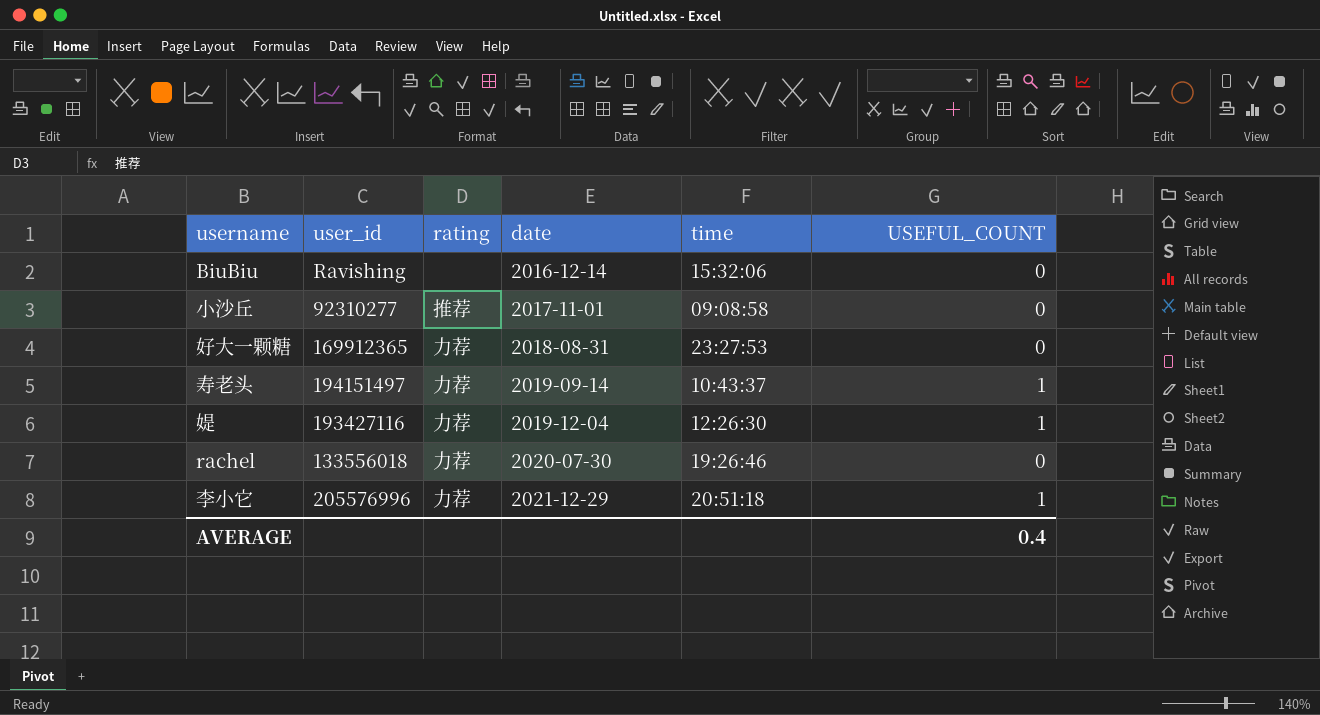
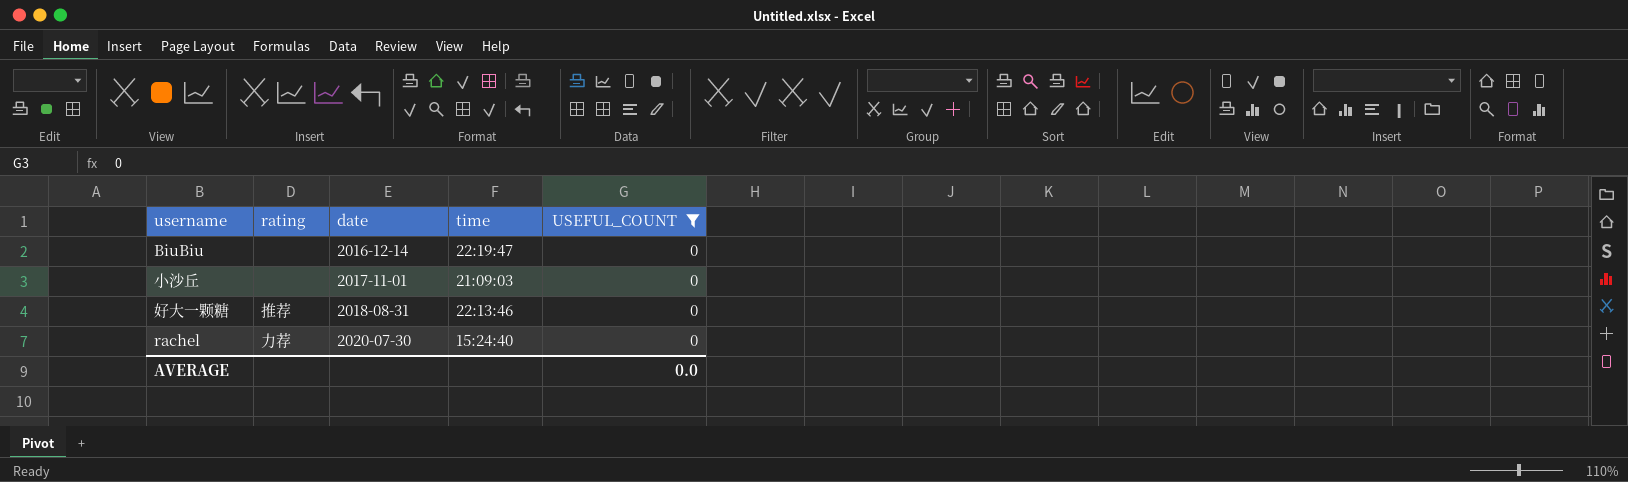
filter: none -> USEFUL_COUNT = 0
column user_id | position: 2 -> none
BiuBiu | time: 15:32:06 -> 22:19:47
小沙丘 | rating: 推荐 -> none
小沙丘 | time: 09:08:58 -> 21:09:03
好大一颗糖 | rating: 力荐 -> 推荐
好大一颗糖 | time: 23:27:53 -> 22:13:46
rachel | time: 19:26:46 -> 15:24:40
AVERAGE | USEFUL_COUNT: 0.4 -> 0.0

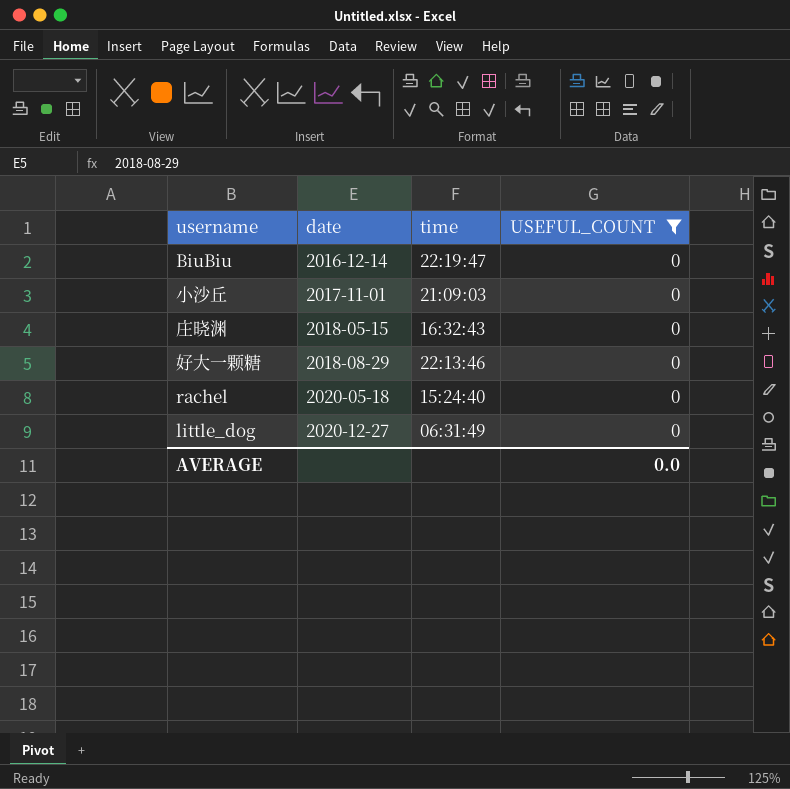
column rating | position: 2 -> none
row 庄晓渊: none -> 2018-05-15 | 16:32:43 | 0
好大一颗糖 | date: 2018-08-31 -> 2018-08-29
rachel | date: 2020-07-30 -> 2020-05-18
row little_dog: none -> 2020-12-27 | 06:31:49 | 0

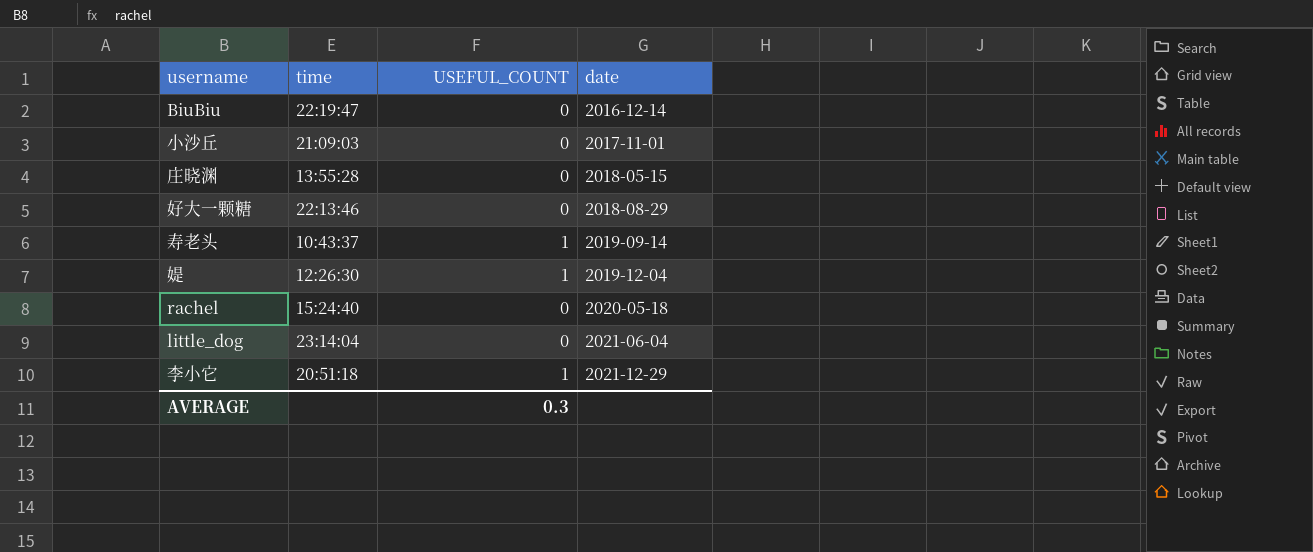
filter: USEFUL_COUNT = 0 -> none
column date | position: 2 -> 4
庄晓渊 | time: 16:32:43 -> 13:55:28
little_dog | time: 06:31:49 -> 23:14:04
little_dog | date: 2020-12-27 -> 2021-06-04
AVERAGE | USEFUL_COUNT: 0.0 -> 0.3

